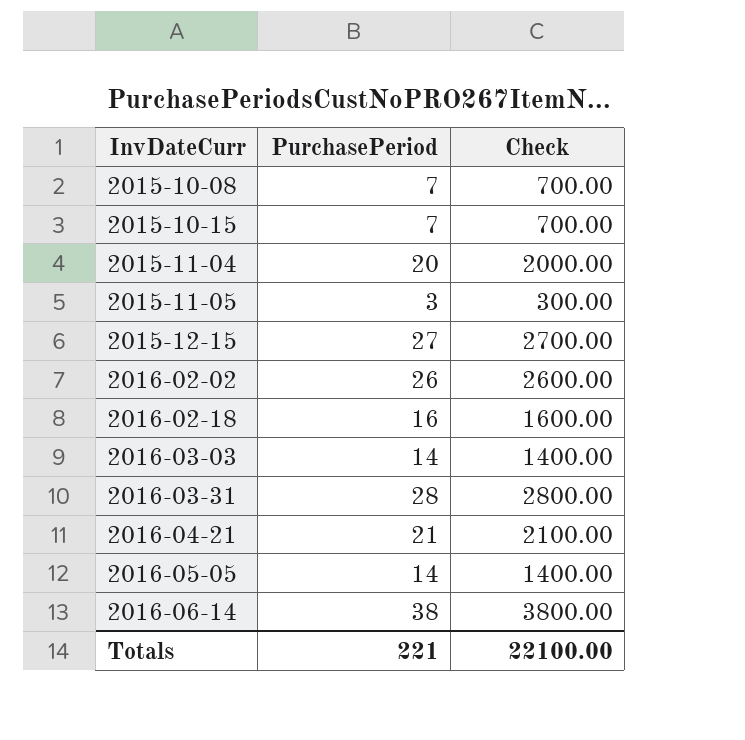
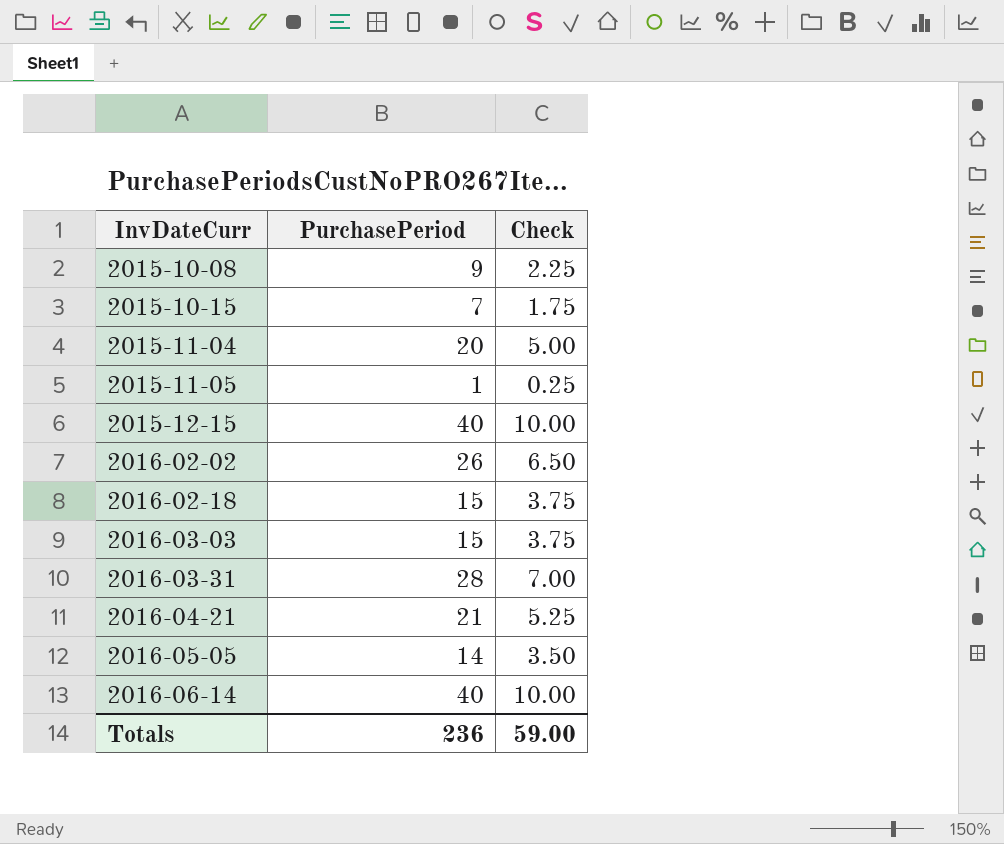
column Check | formula: [PurchasePeriod] * 100 -> [PurchasePeriod] * 0.25
2015-10-08 | PurchasePeriod: 7 -> 9
2015-11-05 | PurchasePeriod: 3 -> 1
2015-12-15 | PurchasePeriod: 27 -> 40
2016-02-18 | PurchasePeriod: 16 -> 15
2016-03-03 | PurchasePeriod: 14 -> 15
2016-06-14 | PurchasePeriod: 38 -> 40
Totals | PurchasePeriod: 221 -> 236
Totals | Check: 22100.00 -> 59.00

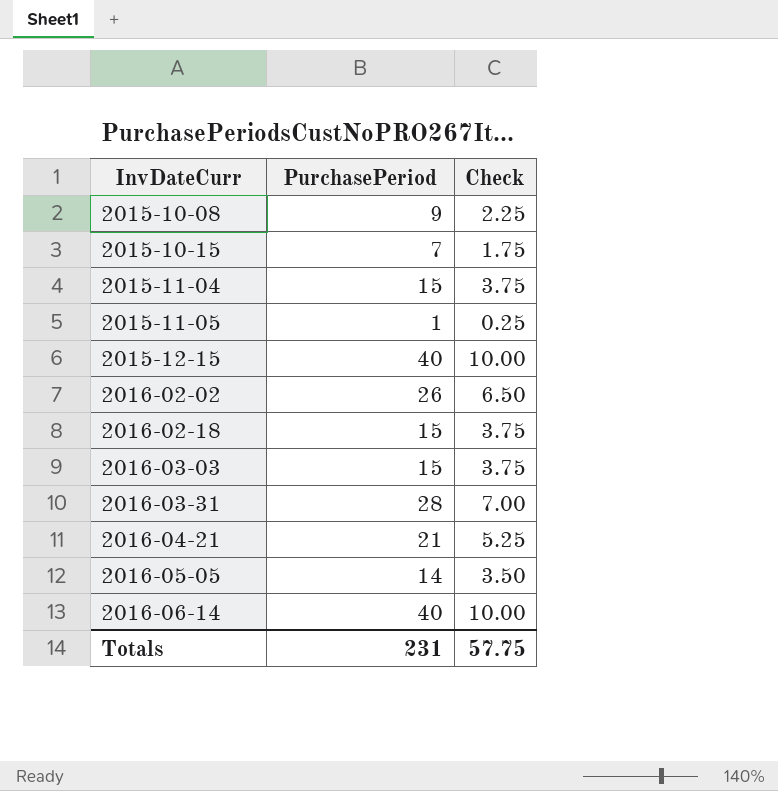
2015-11-04 | PurchasePeriod: 20 -> 15
2015-11-04 | Check: 5.00 -> 3.75
Totals | PurchasePeriod: 236 -> 231
Totals | Check: 59.00 -> 57.75

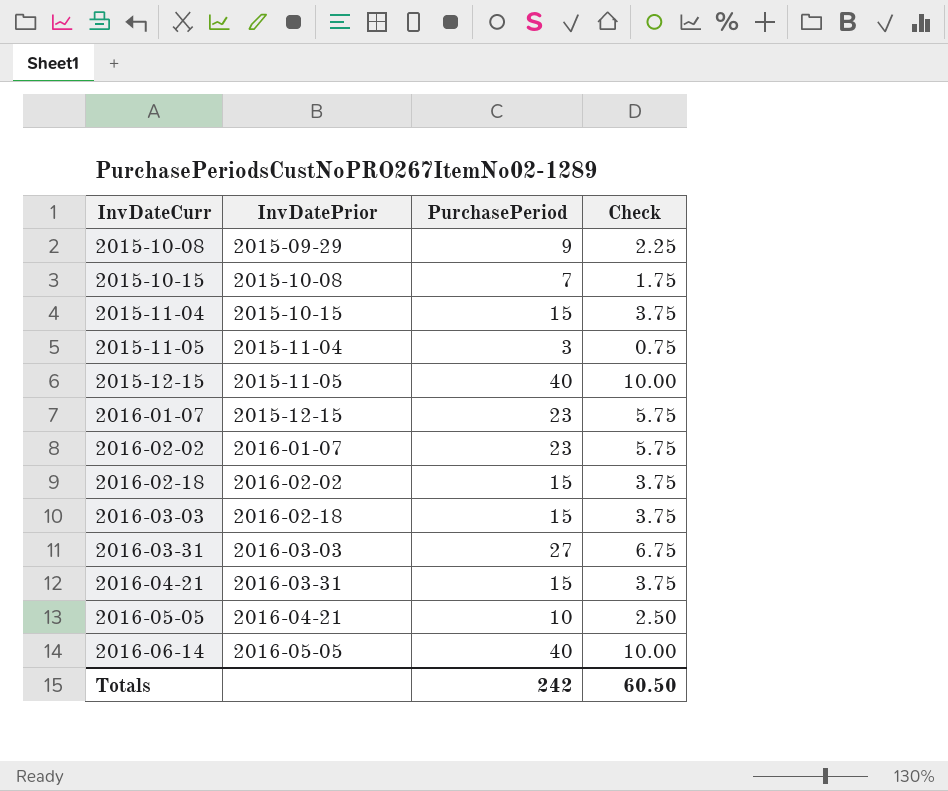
column InvDatePrior | position: none -> 2
2015-11-05 | PurchasePeriod: 1 -> 3
2015-11-05 | Check: 0.25 -> 0.75
row 2016-01-07: none -> 2015-12-15 | 23 | 5.75
2016-02-02 | PurchasePeriod: 26 -> 23
2016-02-02 | Check: 6.50 -> 5.75
2016-03-31 | PurchasePeriod: 28 -> 27
2016-03-31 | Check: 7.00 -> 6.75
2016-04-21 | PurchasePeriod: 21 -> 15
2016-04-21 | Check: 5.25 -> 3.75
2016-05-05 | PurchasePeriod: 14 -> 10
2016-05-05 | Check: 3.50 -> 2.50
Totals | PurchasePeriod: 231 -> 242
Totals | Check: 57.75 -> 60.50

